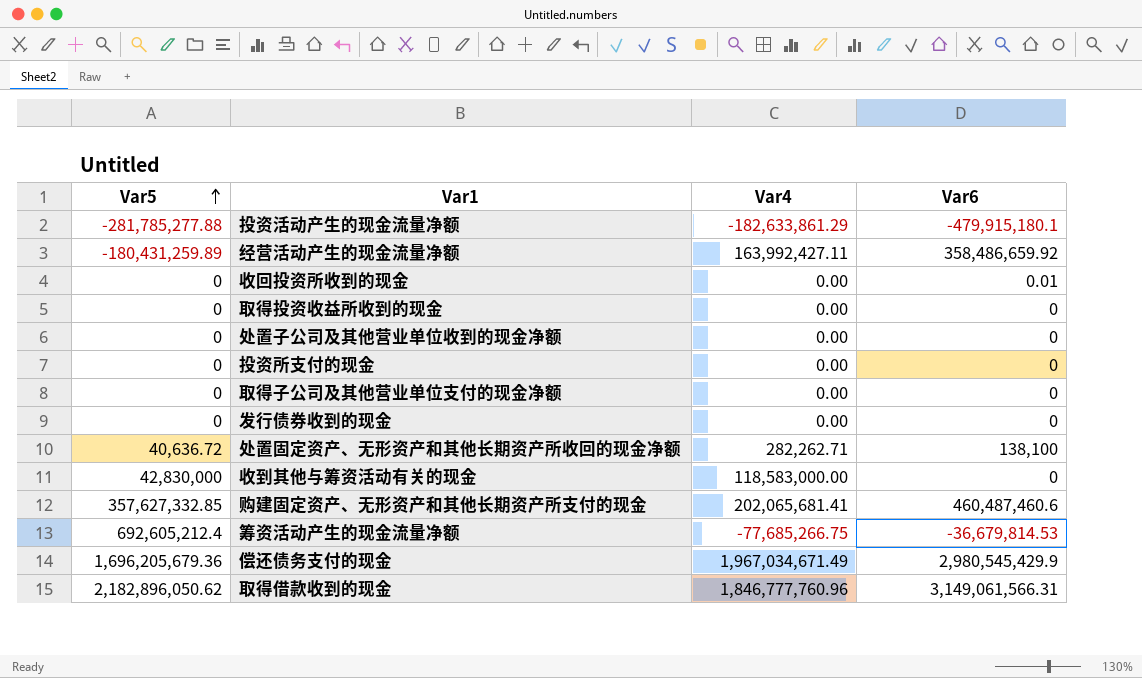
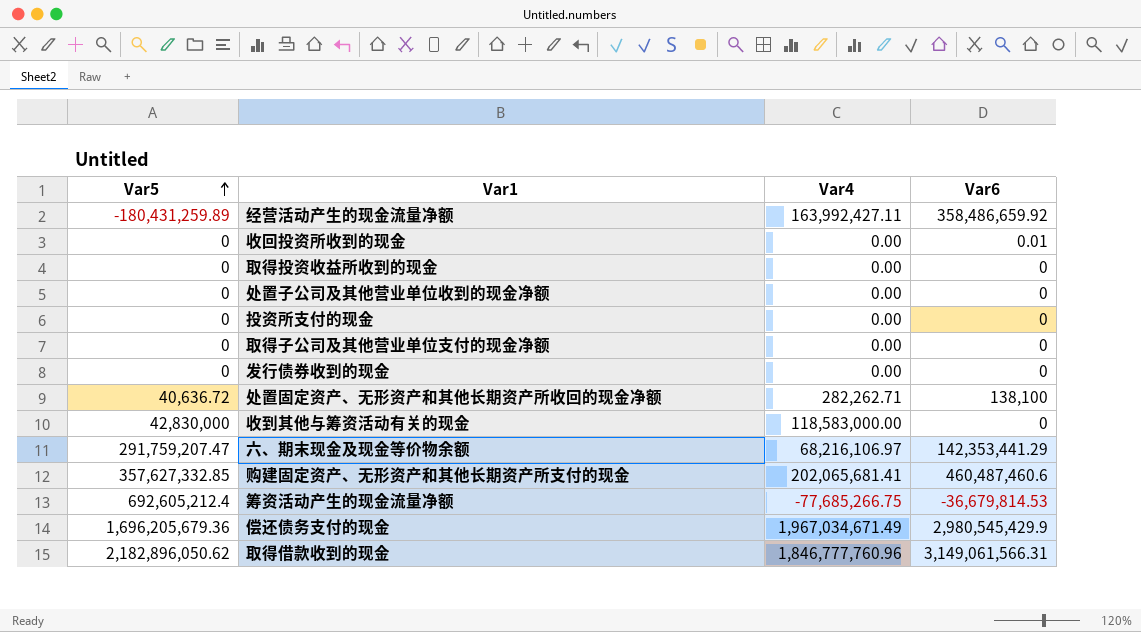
row 投资活动产生的现金流量净额: -281,785,277.88 | -182,633,861.29 | -479,915,180.1 -> none
row 六、期末现金及现金等价物余额: none -> 291,759,207.47 | 68,216,106.97 | 142,353,441.29

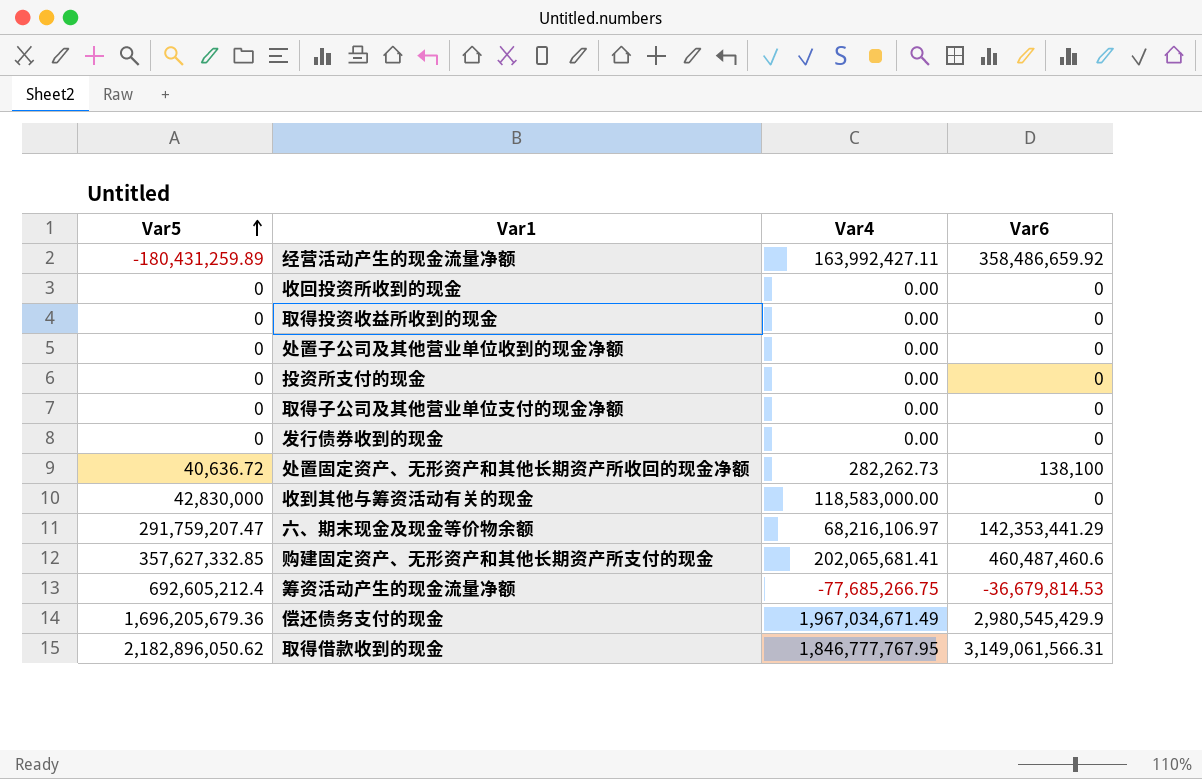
收回投资所收到的现金 | Var6: 0.01 -> 0
处置固定资产、无形资产和其他长期资产所收回的现金净额 | Var4: 282,262.71 -> 282,262.73
取得借款收到的现金 | Var4: 1,846,777,760.96 -> 1,846,777,767.95

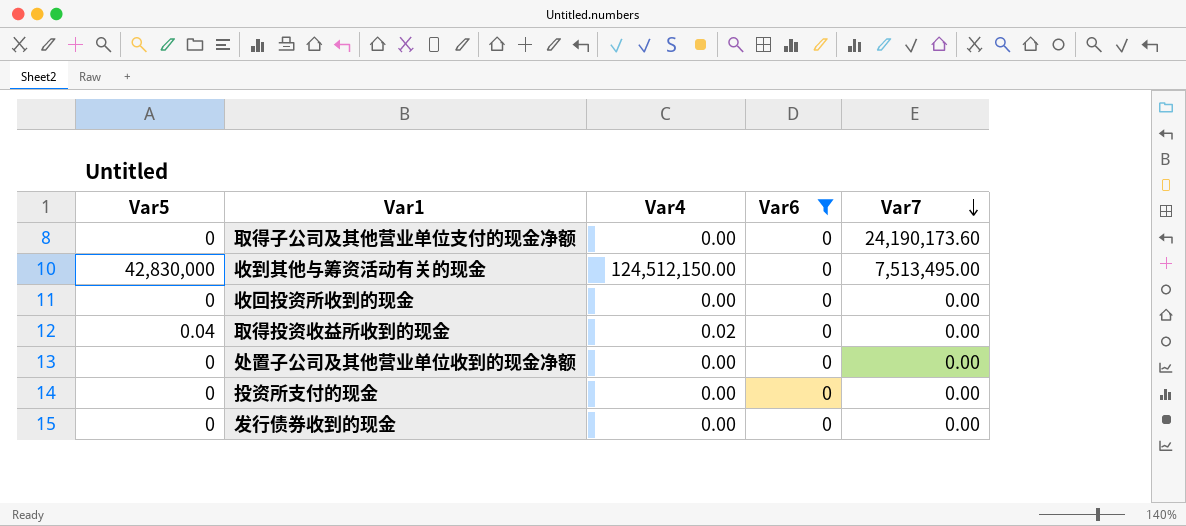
filter: none -> Var6 = 0
row order: Var5 ascending -> Var7 descending
column Var7 | position: none -> 5
收到其他与筹资活动有关的现金 | Var4: 118,583,000.00 -> 124,512,150.00
取得投资收益所收到的现金 | Var5: 0 -> 0.04
取得投资收益所收到的现金 | Var4: 0.00 -> 0.02

